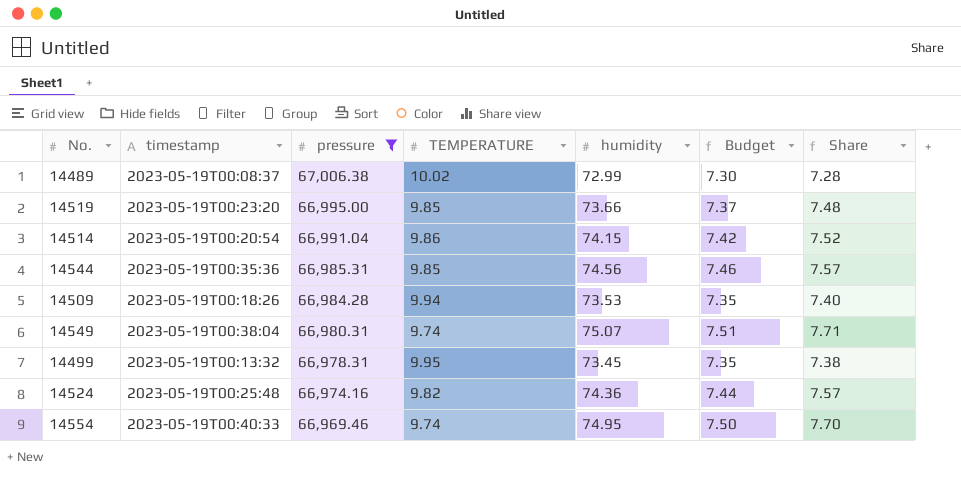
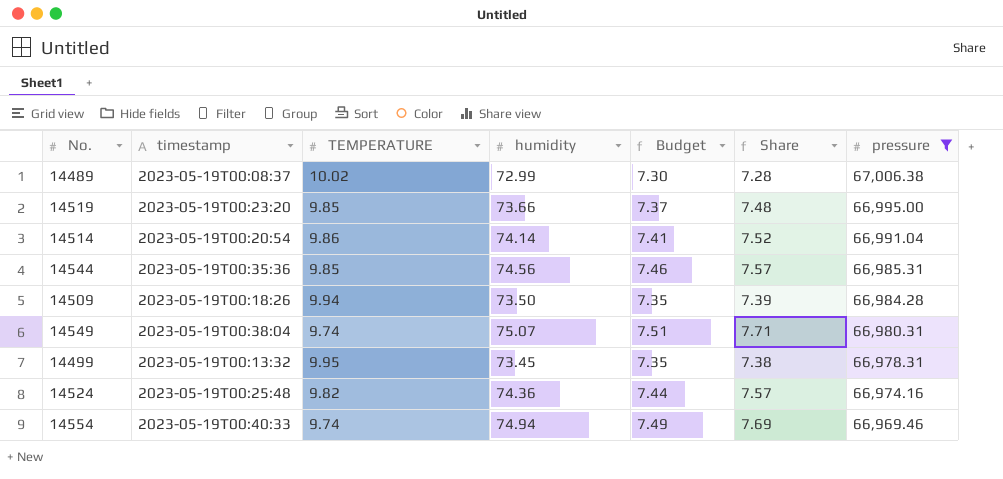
column pressure | position: 3 -> 7
14514 | humidity: 74.15 -> 74.14
14514 | Budget: 7.42 -> 7.41
14509 | humidity: 73.53 -> 73.50
14509 | Share: 7.40 -> 7.39
14554 | humidity: 74.95 -> 74.94
14554 | Budget: 7.50 -> 7.49
14554 | Share: 7.70 -> 7.69

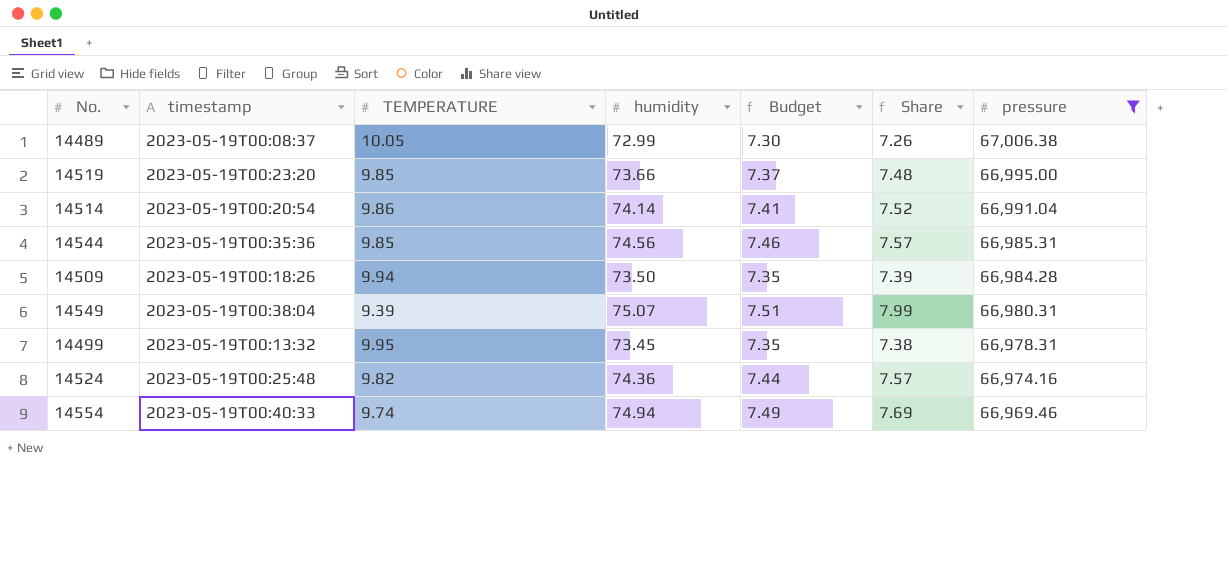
14489 | TEMPERATURE: 10.02 -> 10.05
14489 | Share: 7.28 -> 7.26
14549 | TEMPERATURE: 9.74 -> 9.39
14549 | Share: 7.71 -> 7.99

